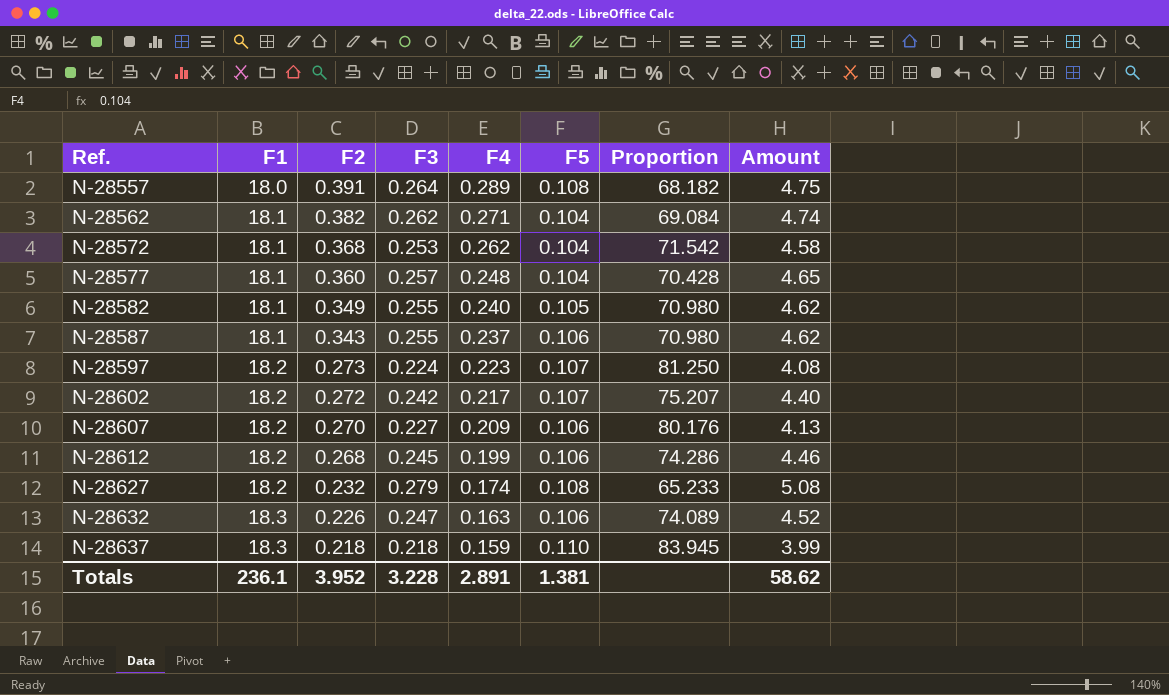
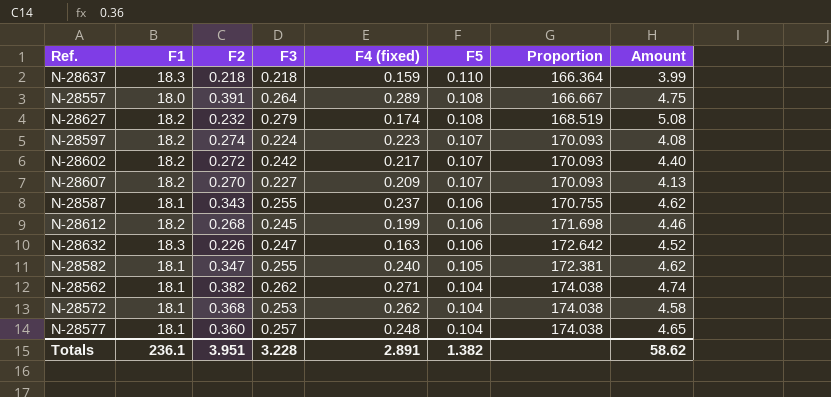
row order: Ref. ascending -> F5 descending
column name: F4 -> F4 (fixed)
column Proportion | formula: [F1] / [F3] -> [F1] / [F5]
N-28597 | F2: 0.273 -> 0.274
N-28607 | F5: 0.106 -> 0.107
N-28582 | F2: 0.349 -> 0.347
Totals | F2: 3.952 -> 3.951
Totals | F5: 1.381 -> 1.382

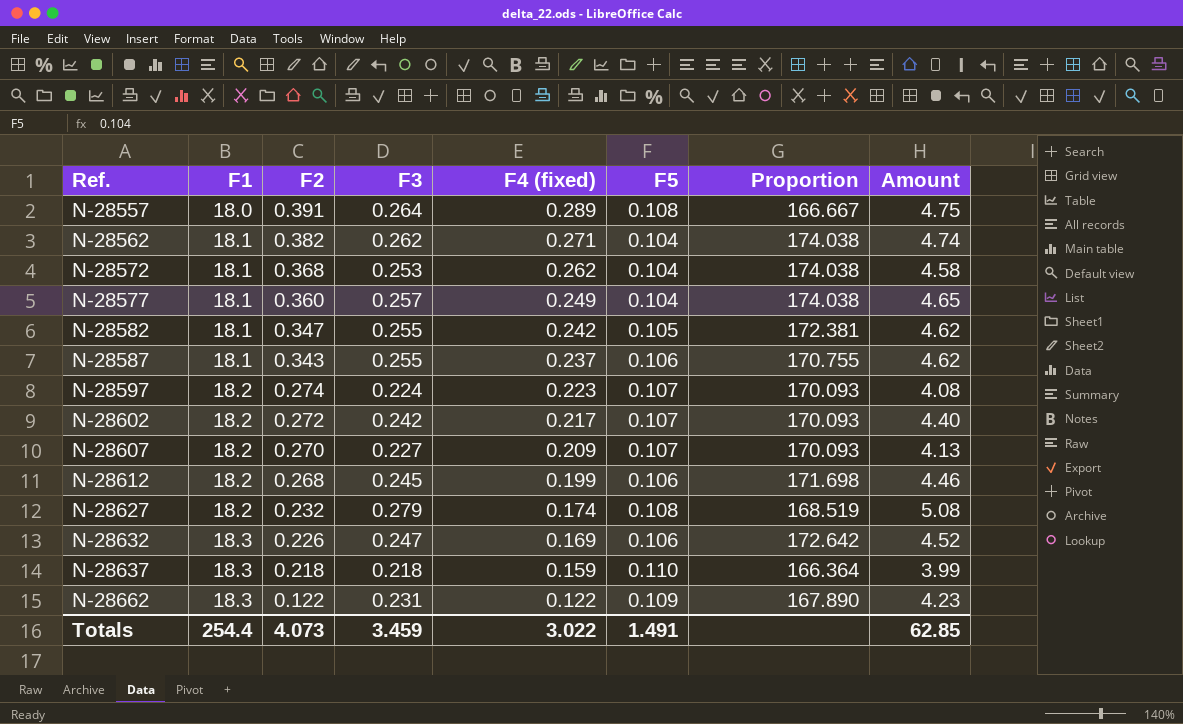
row order: F5 descending -> Ref. ascending
N-28577 | F4 (fixed): 0.248 -> 0.249
N-28582 | F4 (fixed): 0.240 -> 0.242
N-28632 | F4 (fixed): 0.163 -> 0.169
row N-28662: none -> 18.3 | 0.122 | 0.231 | 0.122 | 0.109 | 167.890 | 4.23
Totals | F1: 236.1 -> 254.4
Totals | F2: 3.951 -> 4.073
Totals | F3: 3.228 -> 3.459
Totals | F4 (fixed): 2.891 -> 3.022
Totals | F5: 1.382 -> 1.491
Totals | Amount: 58.62 -> 62.85

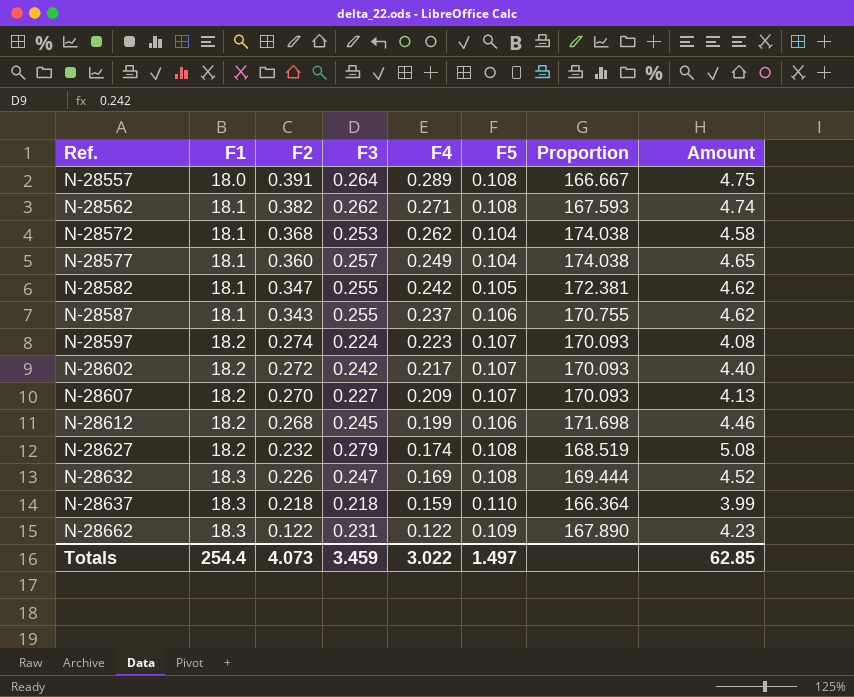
column name: F4 (fixed) -> F4
N-28562 | F5: 0.104 -> 0.108
N-28562 | Proportion: 174.038 -> 167.593
N-28632 | F5: 0.106 -> 0.108
N-28632 | Proportion: 172.642 -> 169.444
Totals | F5: 1.491 -> 1.497

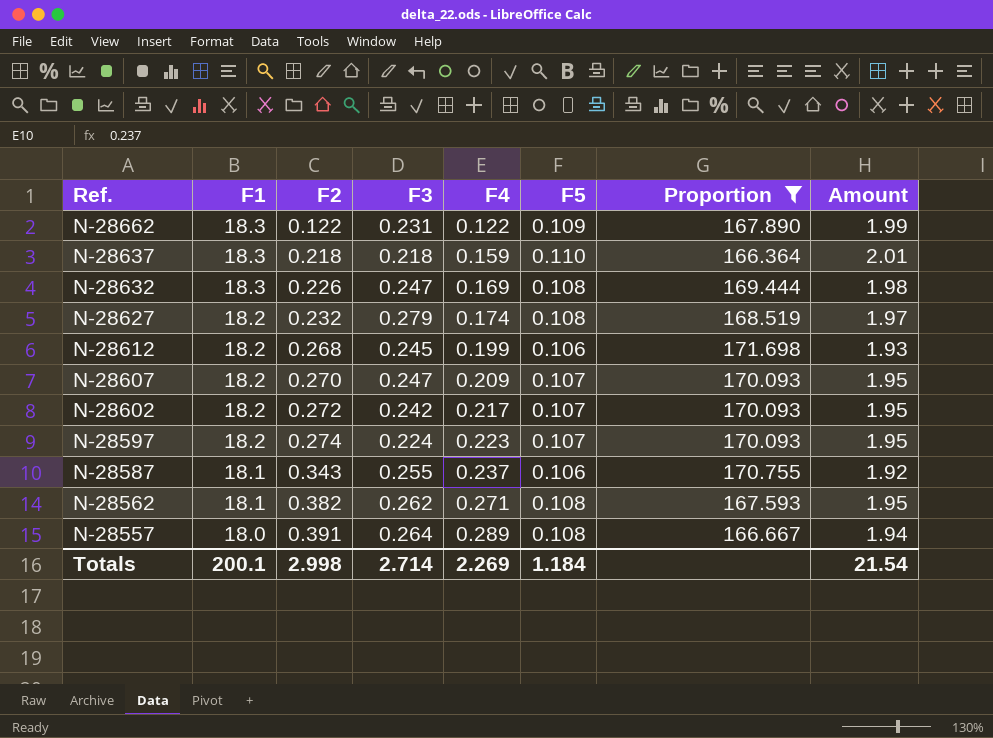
filter: none -> Proportion <= 171.698
row order: Ref. ascending -> Ref. descending
column Amount | formula: [F1] * [F3] -> [F1] * [F5]
N-28607 | F3: 0.227 -> 0.247
Totals | F1: 254.4 -> 200.1
Totals | F2: 4.073 -> 2.998
Totals | F3: 3.459 -> 2.714
Totals | F4: 3.022 -> 2.269
Totals | F5: 1.497 -> 1.184
Totals | Amount: 62.85 -> 21.54

